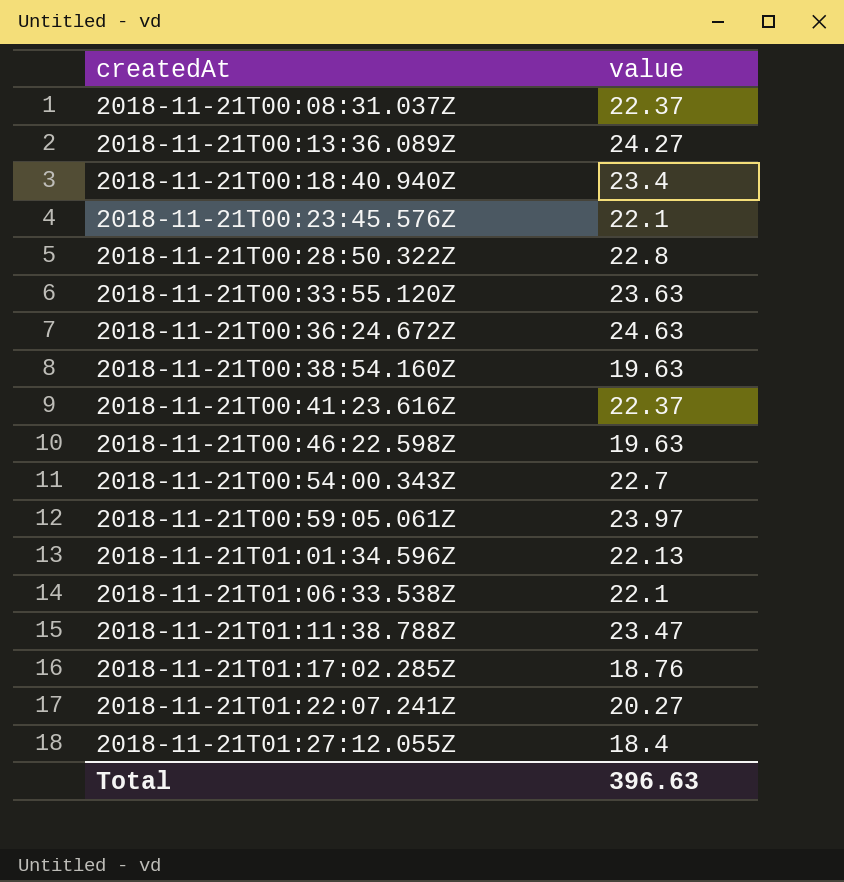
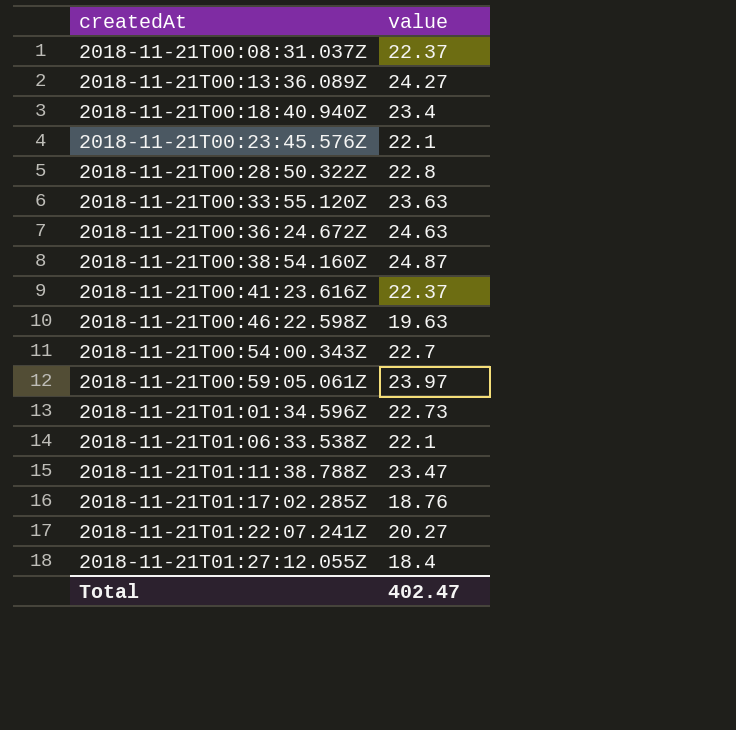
2018-11-21T00:38:54.160Z | value: 19.63 -> 24.87
2018-11-21T01:01:34.596Z | value: 22.13 -> 22.73
Total | value: 396.63 -> 402.47

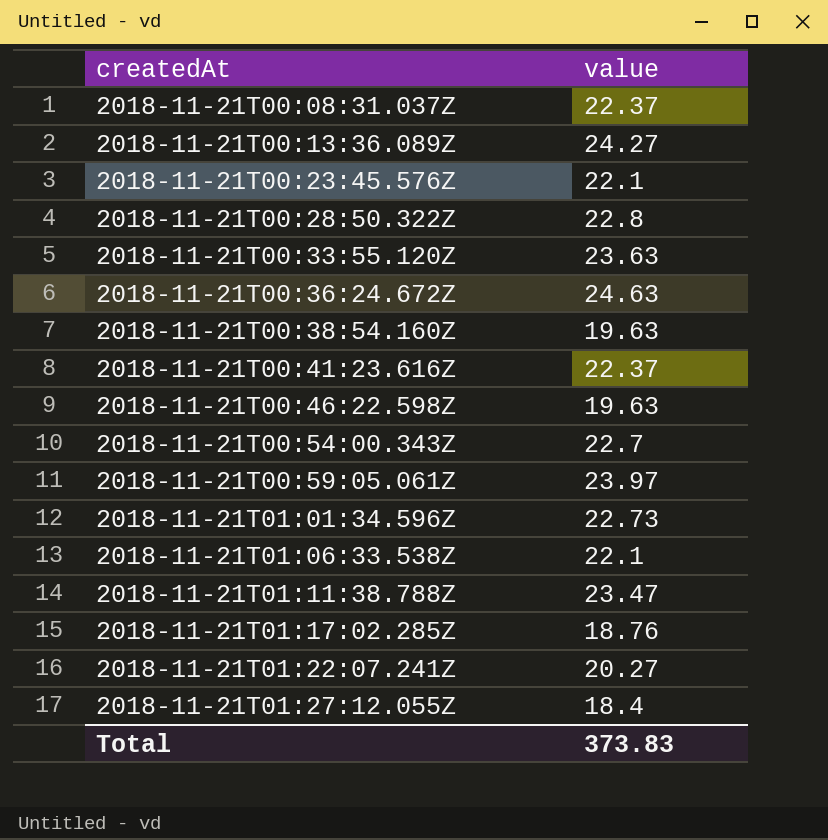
row 2018-11-21T00:18:40.940Z: 23.4 -> none
2018-11-21T00:38:54.160Z | value: 24.87 -> 19.63
Total | value: 402.47 -> 373.83

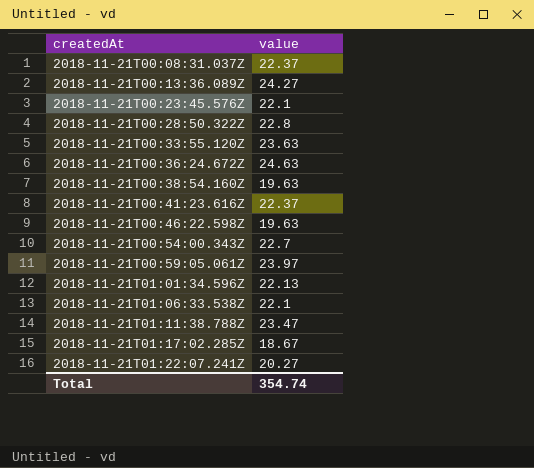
row 2018-11-21T01:27:12.055Z: 18.4 -> none
2018-11-21T01:01:34.596Z | value: 22.73 -> 22.13
2018-11-21T01:17:02.285Z | value: 18.76 -> 18.67
Total | value: 373.83 -> 354.74

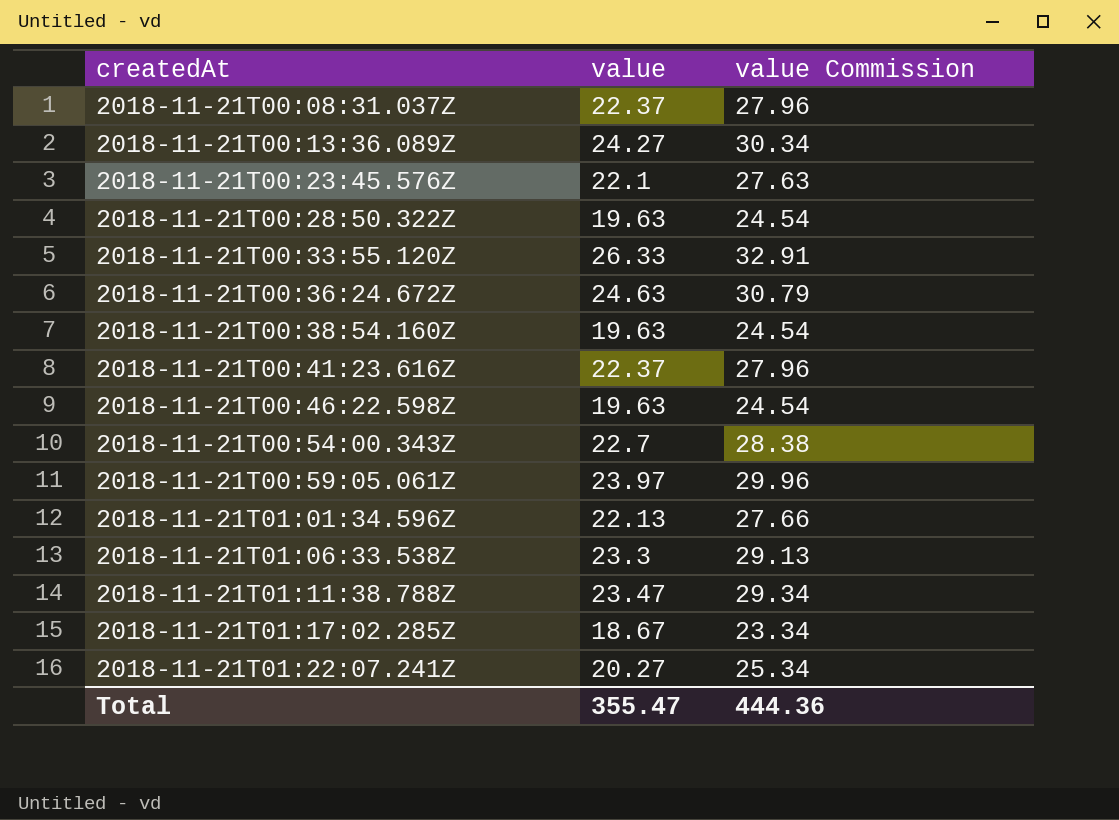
column value Commission | formula: none -> [value] * 1.25
2018-11-21T00:28:50.322Z | value: 22.8 -> 19.63
2018-11-21T00:33:55.120Z | value: 23.63 -> 26.33
2018-11-21T01:06:33.538Z | value: 22.1 -> 23.3
Total | value: 354.74 -> 355.47

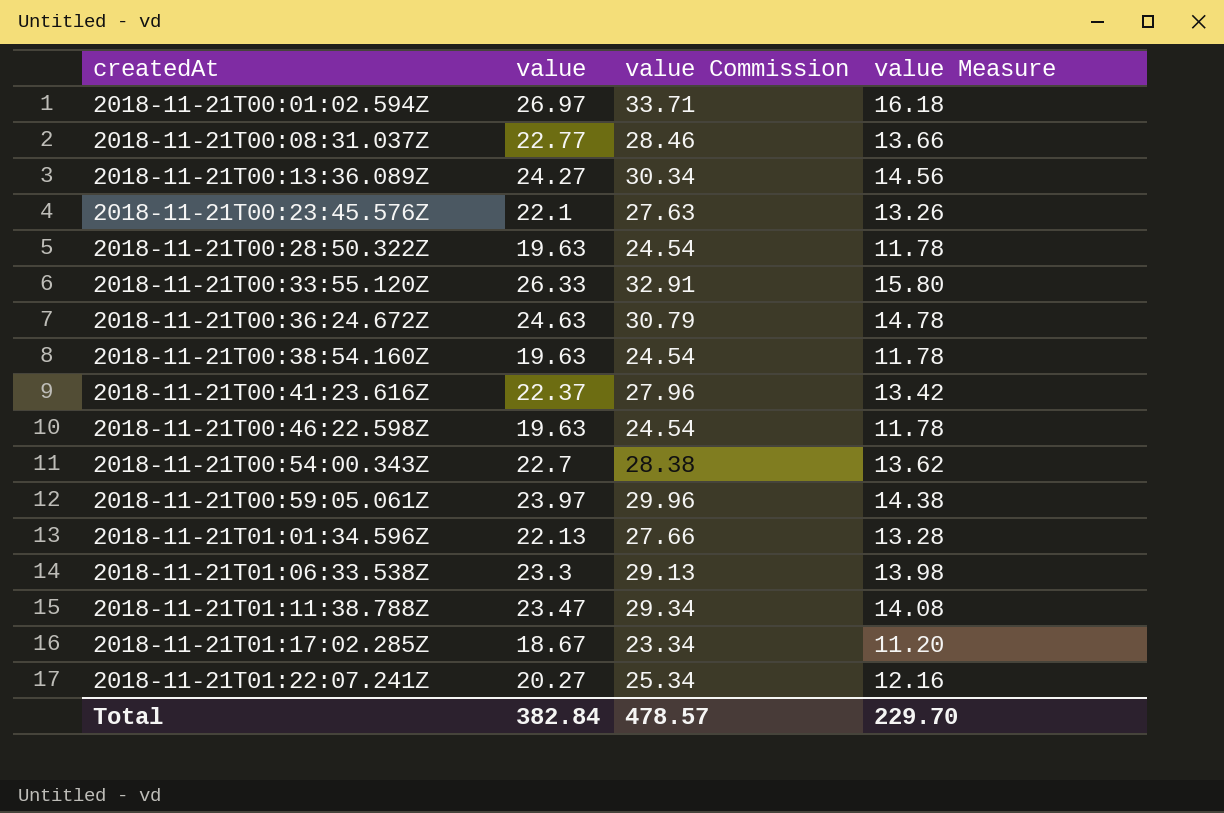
column value Measure | formula: none -> [value] * 0.6
row 2018-11-21T00:01:02.594Z: none -> 26.97 | 33.71 | 16.18
2018-11-21T00:08:31.037Z | value: 22.37 -> 22.77
2018-11-21T00:08:31.037Z | value Commission: 27.96 -> 28.46
Total | value: 355.47 -> 382.84
Total | value Commission: 444.36 -> 478.57

